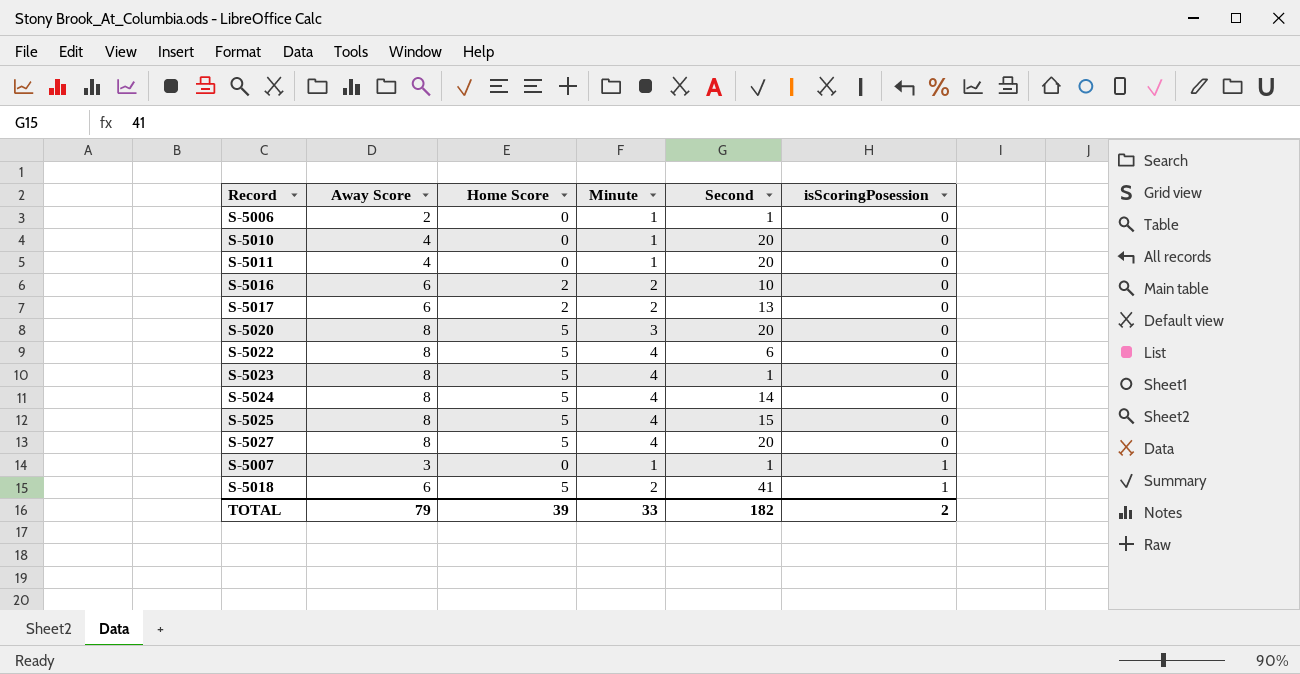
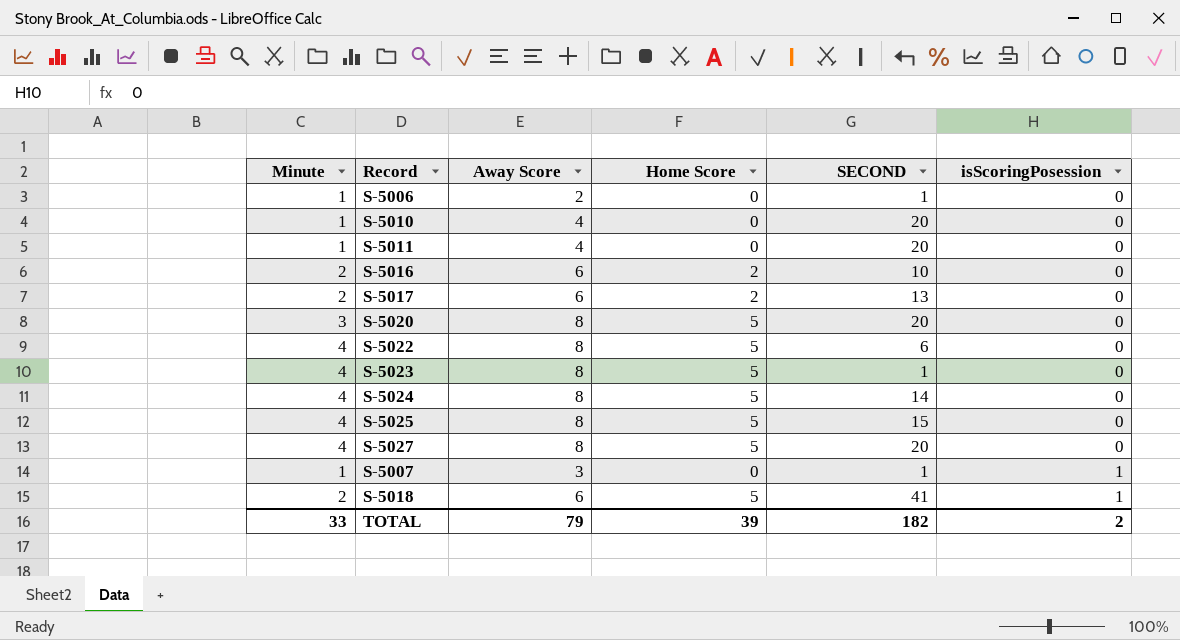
column Minute | position: 4 -> 1
column name: Second -> SECOND

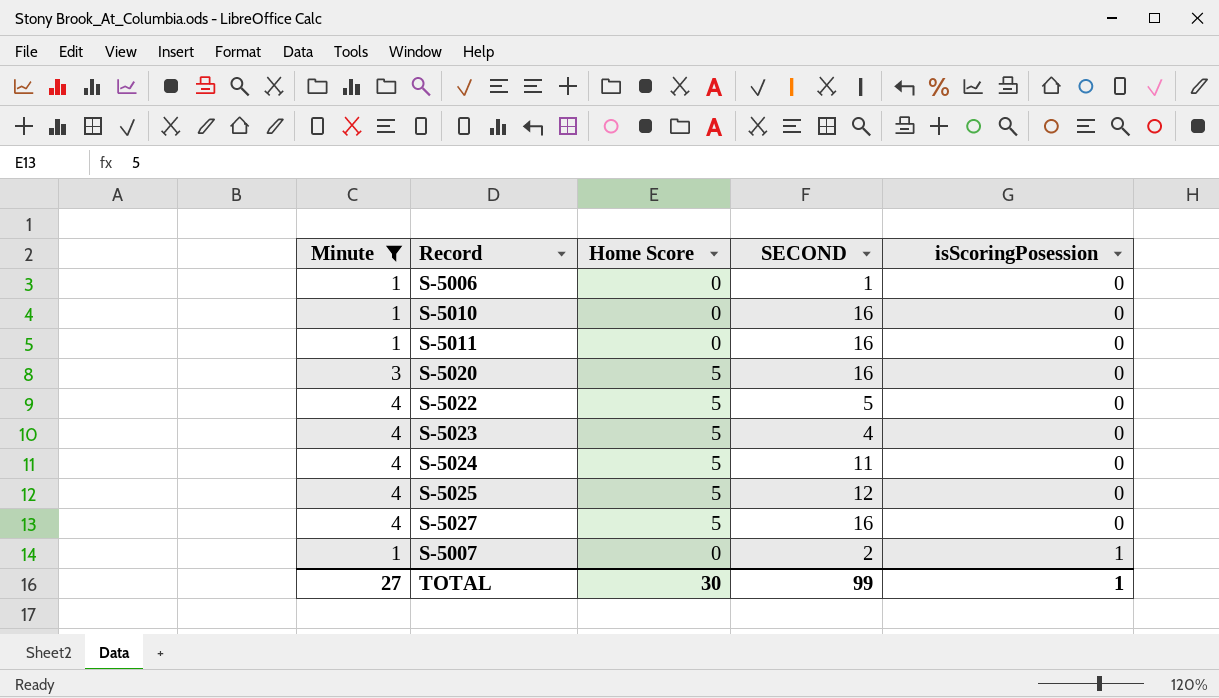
filter: none -> Minute != 2
column Away Score | position: 3 -> none
S-5010 | SECOND: 20 -> 16
S-5011 | SECOND: 20 -> 16
S-5020 | SECOND: 20 -> 16
S-5022 | SECOND: 6 -> 5
S-5023 | SECOND: 1 -> 4
S-5024 | SECOND: 14 -> 11
S-5025 | SECOND: 15 -> 12
S-5027 | SECOND: 20 -> 16
S-5007 | SECOND: 1 -> 2
TOTAL | Minute: 33 -> 27
TOTAL | Home Score: 39 -> 30
TOTAL | SECOND: 182 -> 99
TOTAL | isScoringPosession: 2 -> 1

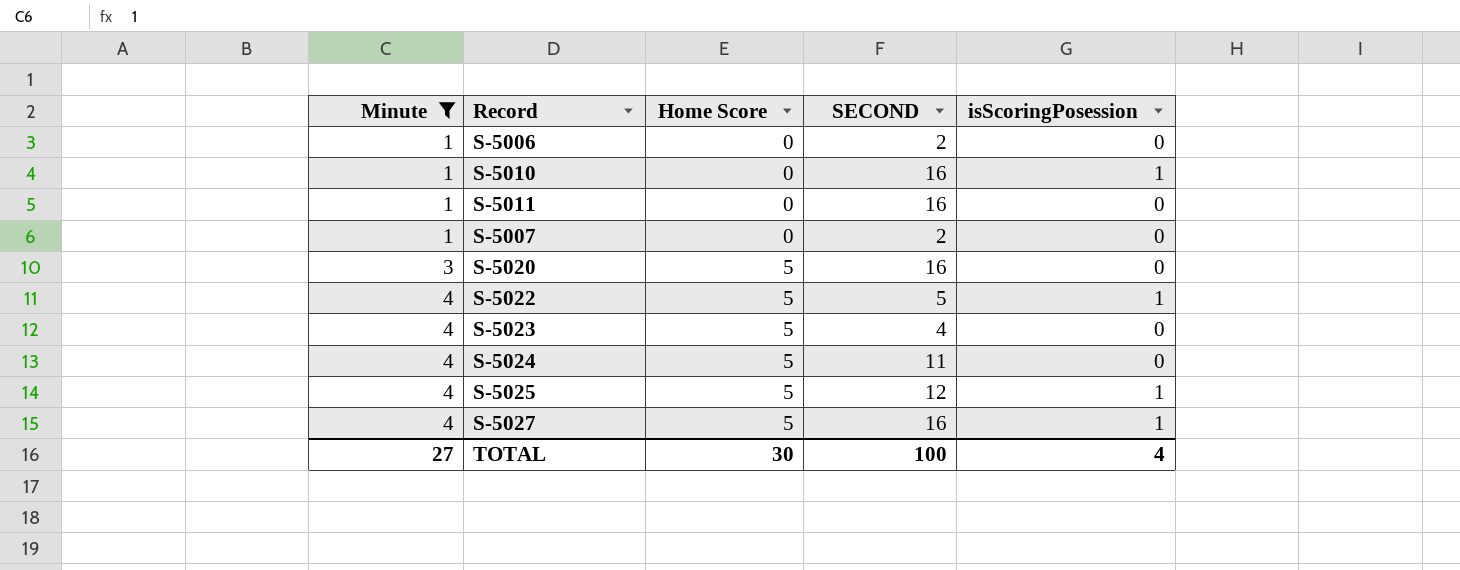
row order: isScoringPosession ascending -> Minute ascending
S-5006 | SECOND: 1 -> 2
S-5010 | isScoringPosession: 0 -> 1
S-5007 | isScoringPosession: 1 -> 0
S-5022 | isScoringPosession: 0 -> 1
S-5025 | isScoringPosession: 0 -> 1
S-5027 | isScoringPosession: 0 -> 1
TOTAL | SECOND: 99 -> 100
TOTAL | isScoringPosession: 1 -> 4

